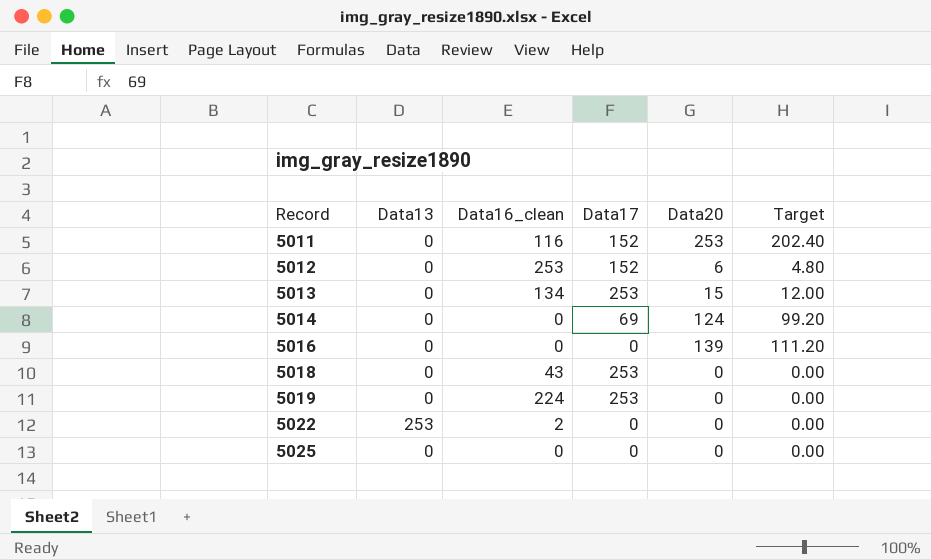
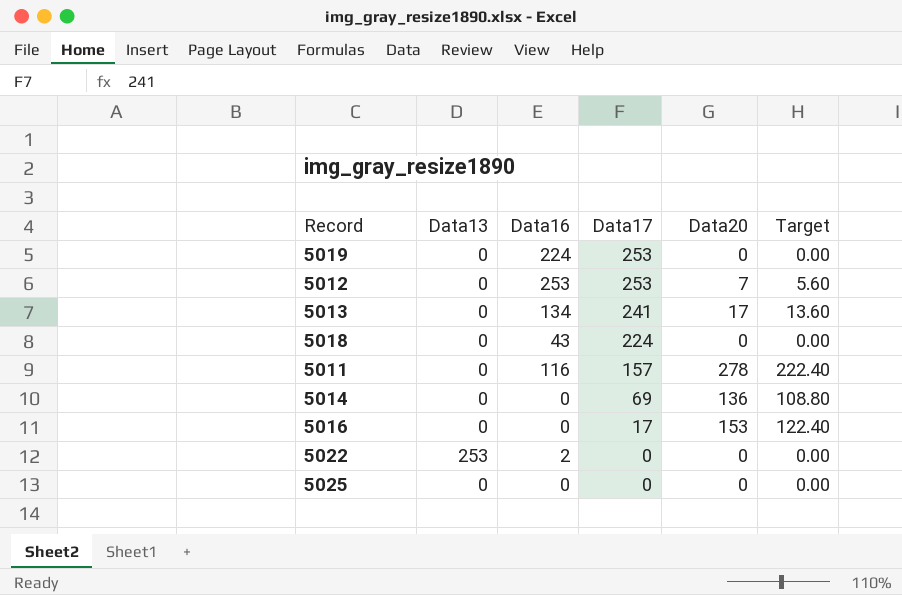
row order: Record ascending -> Data17 descending
column name: Data16_clean -> Data16
5012 | Data17: 152 -> 253
5012 | Data20: 6 -> 7
5012 | Target: 4.80 -> 5.60
5013 | Data17: 253 -> 241
5013 | Data20: 15 -> 17
5013 | Target: 12.00 -> 13.60
5018 | Data17: 253 -> 224
5011 | Data17: 152 -> 157
5011 | Data20: 253 -> 278
5011 | Target: 202.40 -> 222.40
5014 | Data20: 124 -> 136
5014 | Target: 99.20 -> 108.80
5016 | Data17: 0 -> 17
5016 | Data20: 139 -> 153
5016 | Target: 111.20 -> 122.40

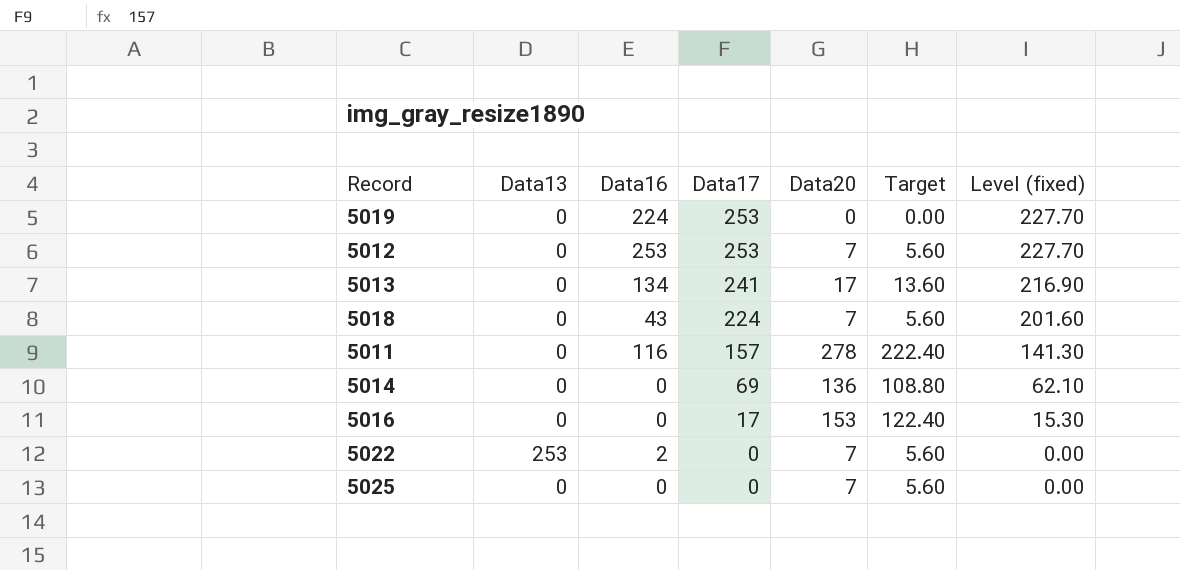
column Level (fixed) | formula: none -> [Data17] * 0.9
5018 | Data20: 0 -> 7
5018 | Target: 0.00 -> 5.60
5022 | Data20: 0 -> 7
5022 | Target: 0.00 -> 5.60
5025 | Data20: 0 -> 7
5025 | Target: 0.00 -> 5.60

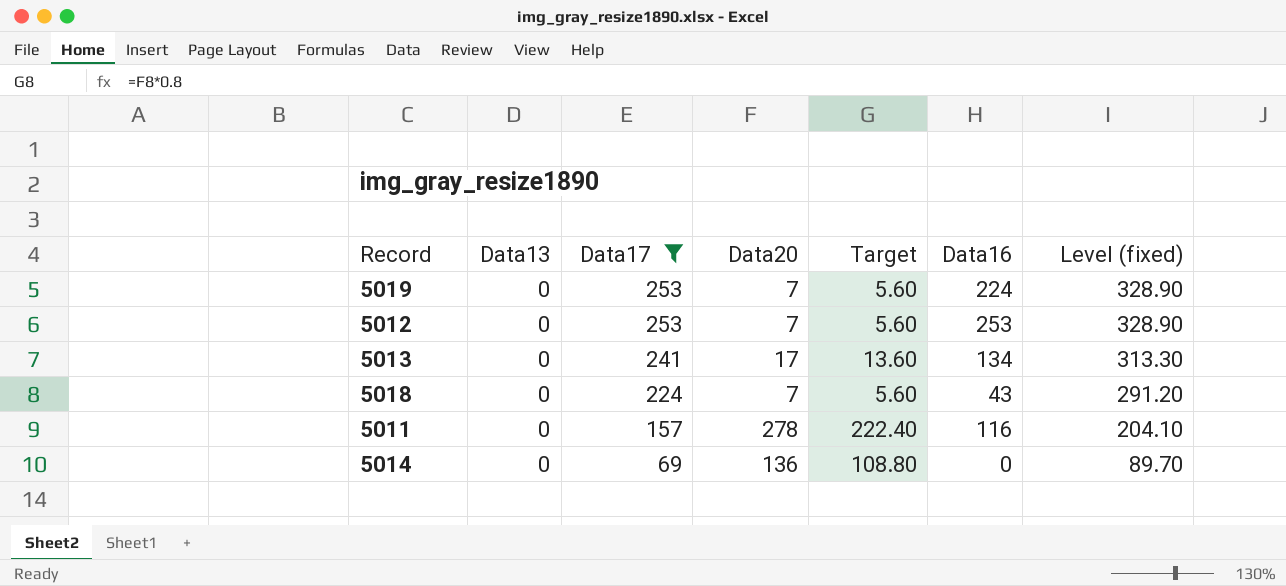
filter: none -> Data17 >= 69
column Data16 | position: 3 -> 6
column Level (fixed) | formula: [Data17] * 0.9 -> [Data17] * 1.3
5019 | Data20: 0 -> 7
5019 | Target: 0.00 -> 5.60

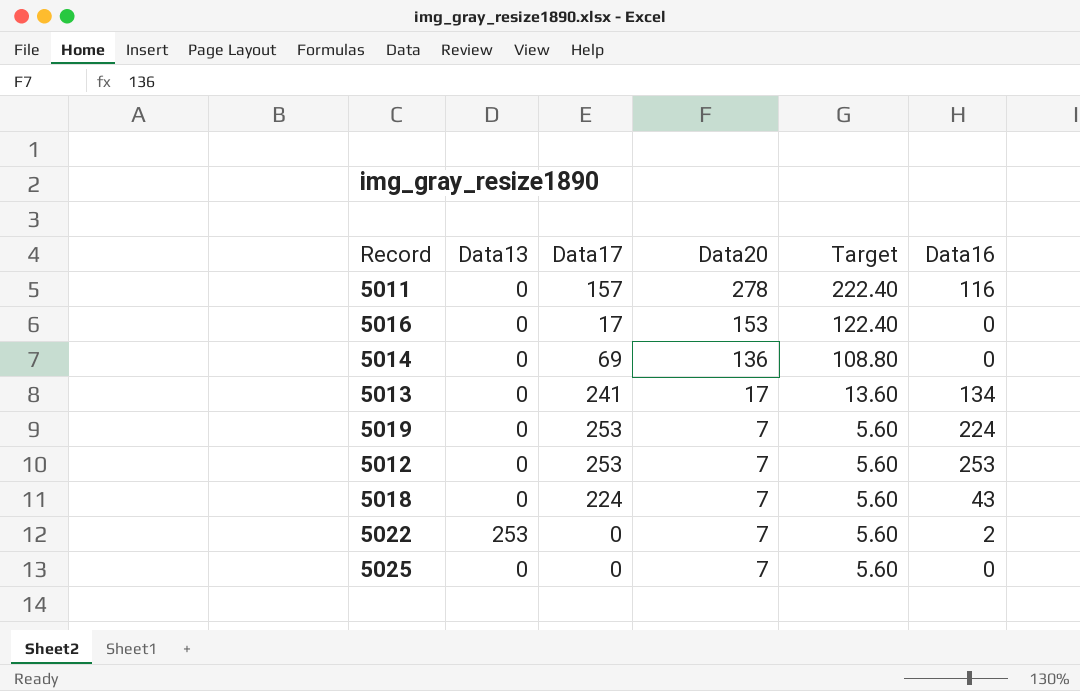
filter: Data17 >= 69 -> none
row order: Data17 descending -> Data20 descending
column Level (fixed) | formula: [Data17] * 1.3 -> none

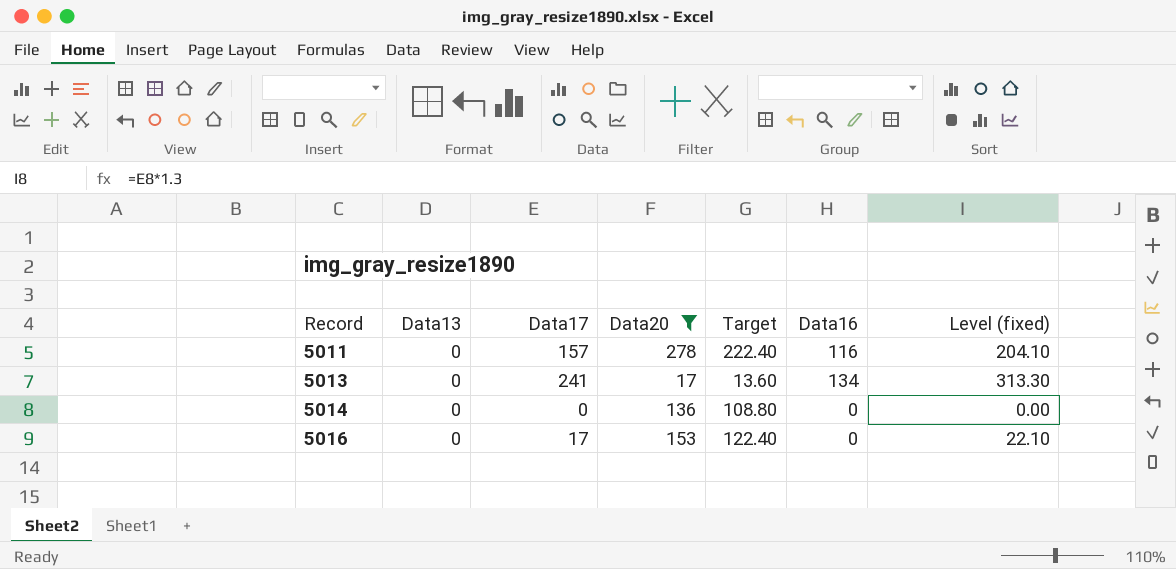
filter: none -> Data20 != 7
row order: Data20 descending -> Record ascending
column Level (fixed) | formula: none -> [Data17] * 1.3
5014 | Data17: 69 -> 0

